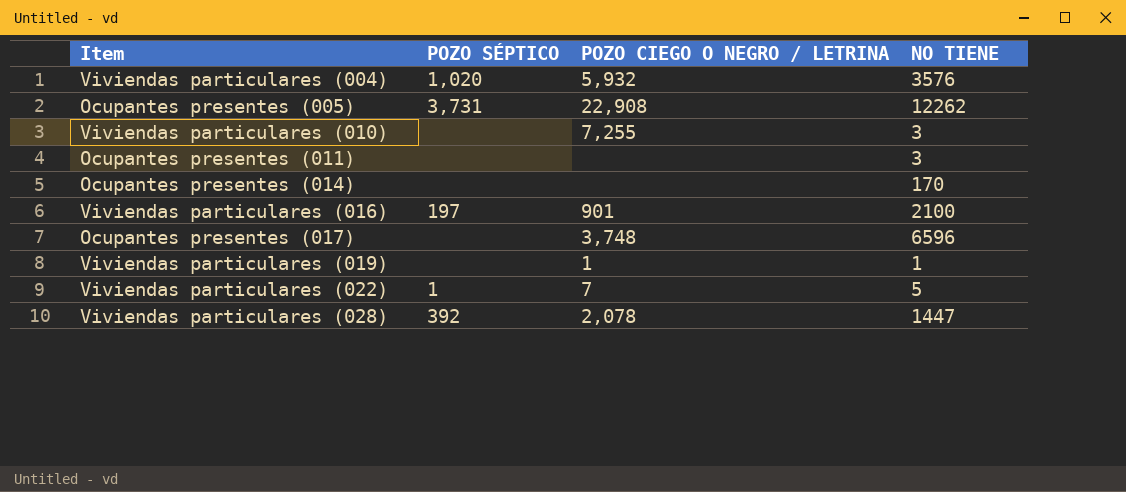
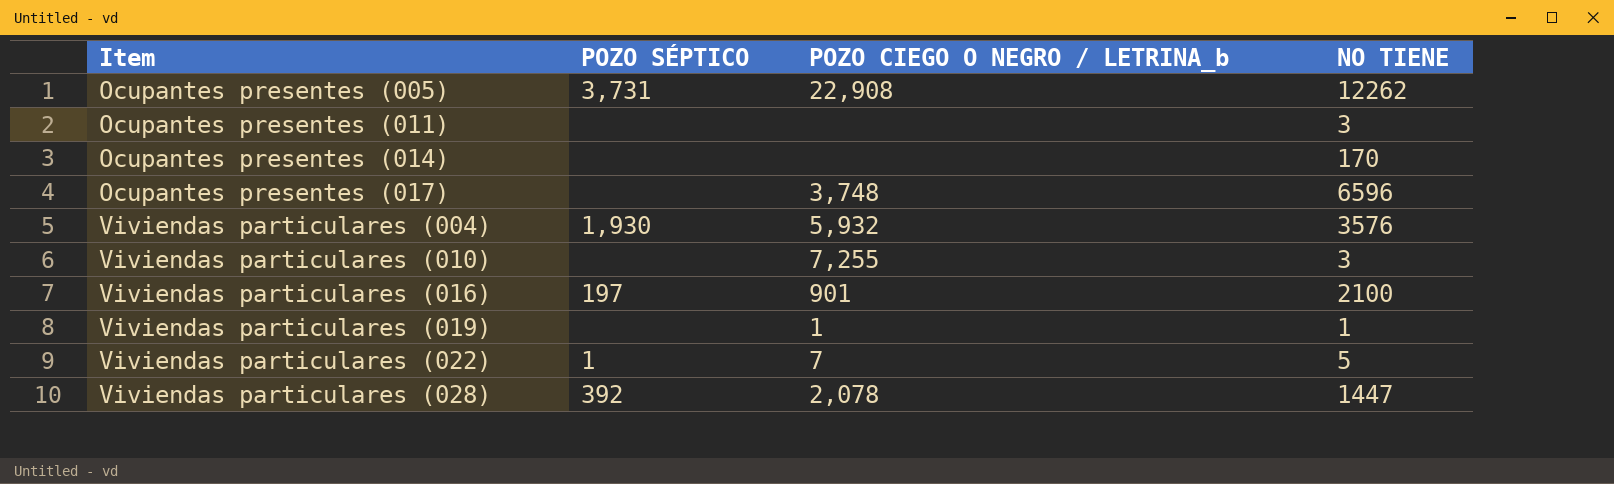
row order: none -> Item ascending
column name: POZO CIEGO O NEGRO / LETRINA -> POZO CIEGO O NEGRO / LETRINA_b
Viviendas particulares (004) | POZO SÉPTICO: 1,020 -> 1,930

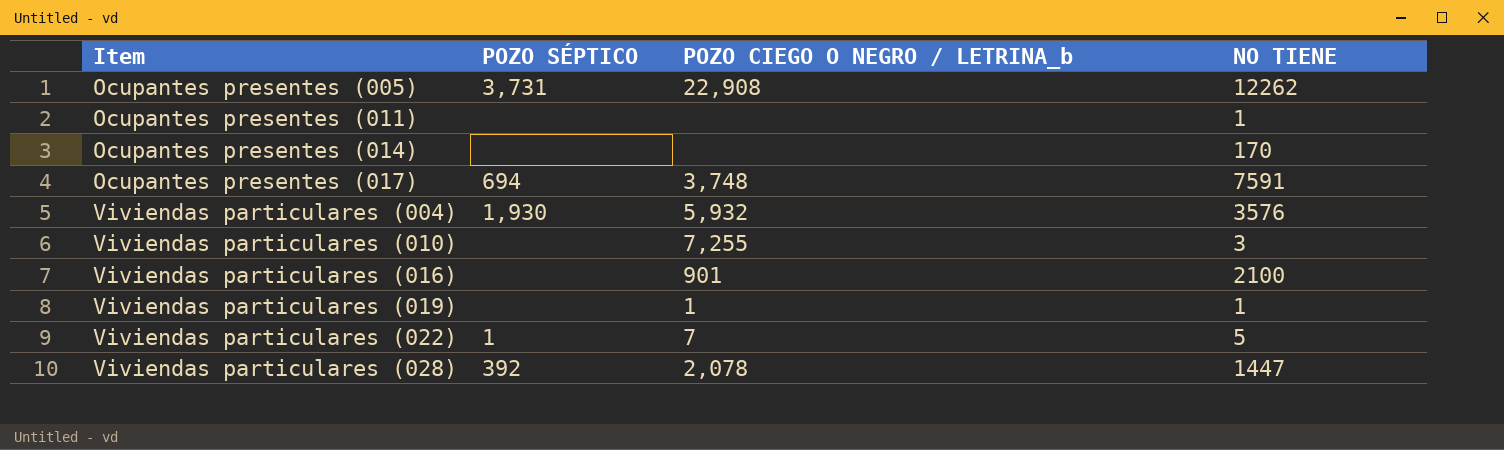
Ocupantes presentes (011) | NO TIENE: 3 -> 1
Ocupantes presentes (017) | POZO SÉPTICO: none -> 694
Ocupantes presentes (017) | NO TIENE: 6596 -> 7591
Viviendas particulares (016) | POZO SÉPTICO: 197 -> none

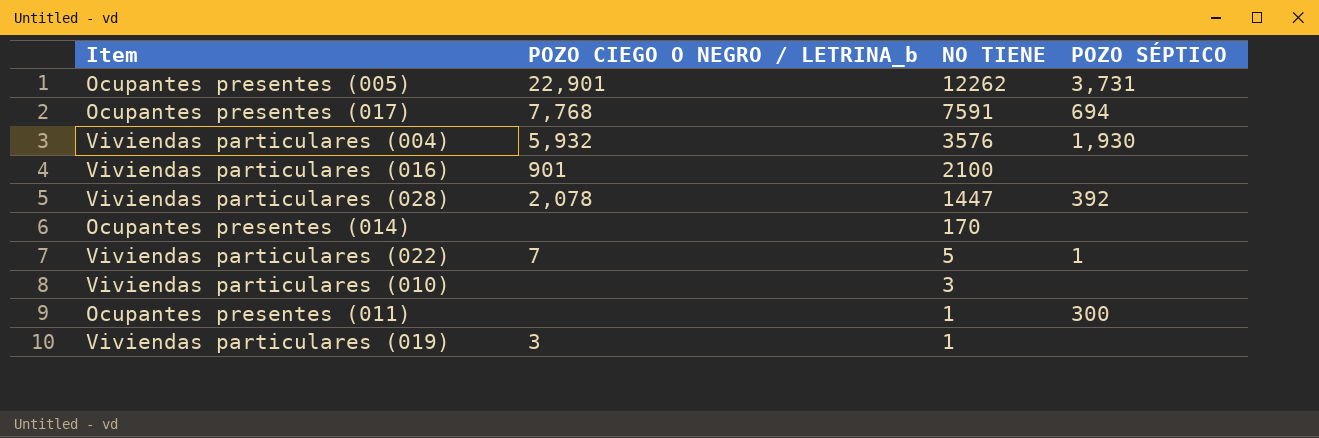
row order: Item ascending -> NO TIENE descending
column POZO SÉPTICO | position: 2 -> 4
Ocupantes presentes (005) | POZO CIEGO O NEGRO / LETRINA_b: 22,908 -> 22,901
Ocupantes presentes (017) | POZO CIEGO O NEGRO / LETRINA_b: 3,748 -> 7,768
Viviendas particulares (010) | POZO CIEGO O NEGRO / LETRINA_b: 7,255 -> none
Ocupantes presentes (011) | POZO SÉPTICO: none -> 300
Viviendas particulares (019) | POZO CIEGO O NEGRO / LETRINA_b: 1 -> 3

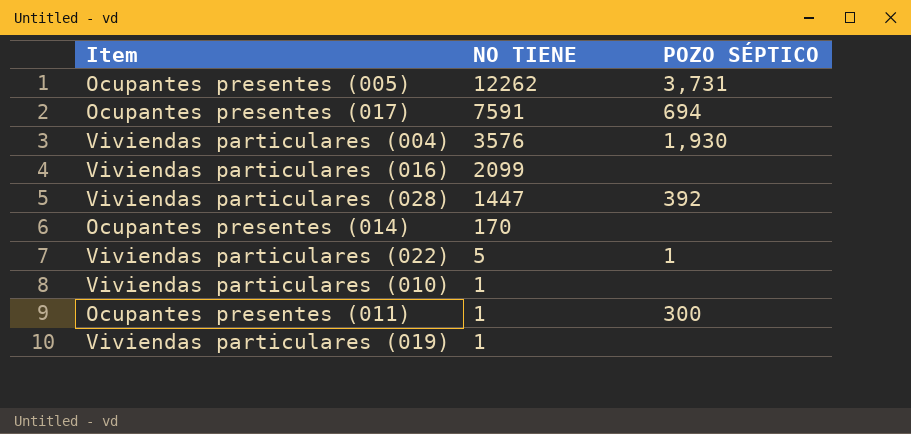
column POZO CIEGO O NEGRO / LETRINA_b | position: 2 -> none
Viviendas particulares (016) | NO TIENE: 2100 -> 2099
Viviendas particulares (010) | NO TIENE: 3 -> 1

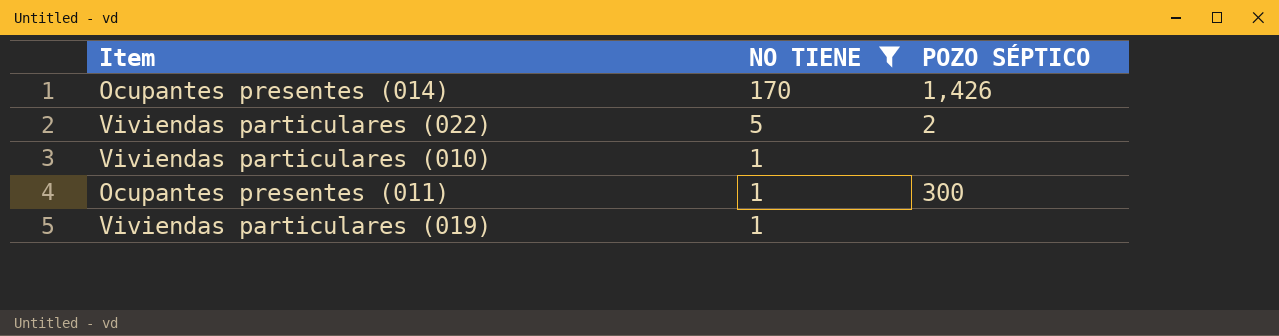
filter: none -> NO TIENE <= 170
Ocupantes presentes (014) | POZO SÉPTICO: none -> 1,426
Viviendas particulares (022) | POZO SÉPTICO: 1 -> 2

